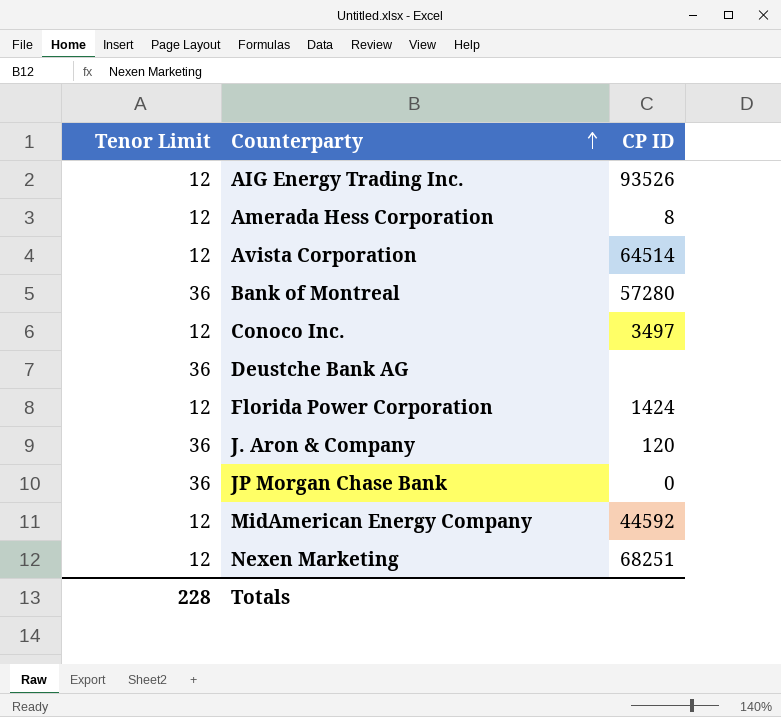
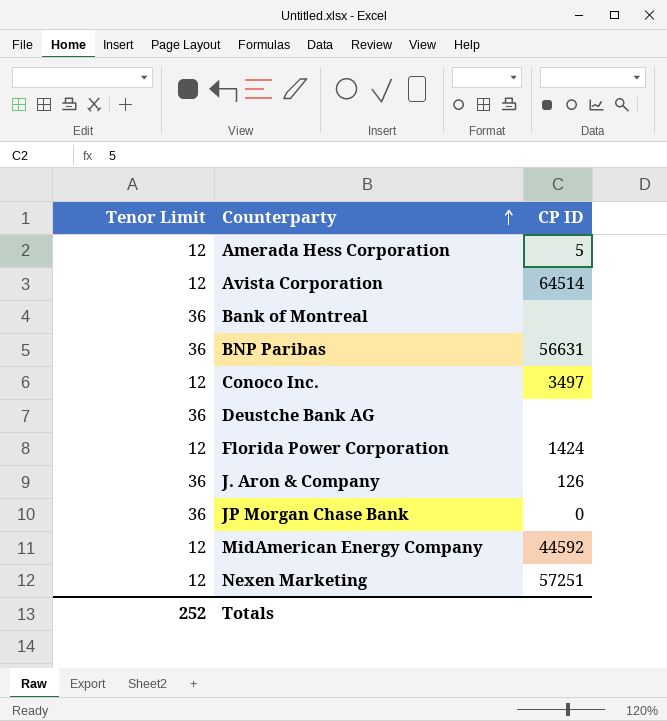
row AIG Energy Trading Inc.: 12 | 93526 -> none
Amerada Hess Corporation | CP ID: 8 -> 5
Bank of Montreal | CP ID: 57280 -> none
row BNP Paribas: none -> 36 | 56631
J. Aron & Company | CP ID: 120 -> 126
Nexen Marketing | CP ID: 68251 -> 57251
Totals | Tenor Limit: 228 -> 252

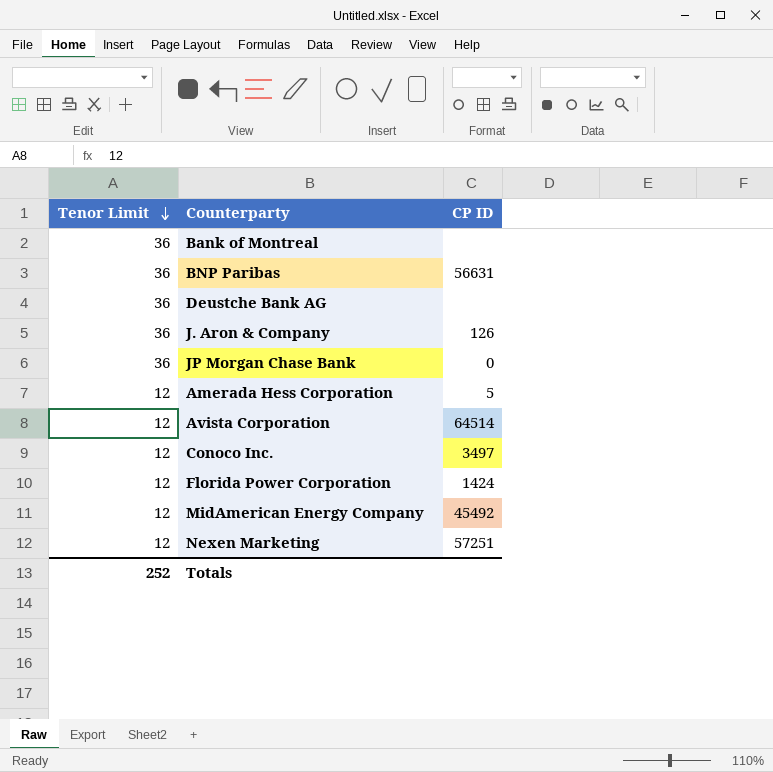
row order: Counterparty ascending -> Tenor Limit descending
MidAmerican Energy Company | CP ID: 44592 -> 45492

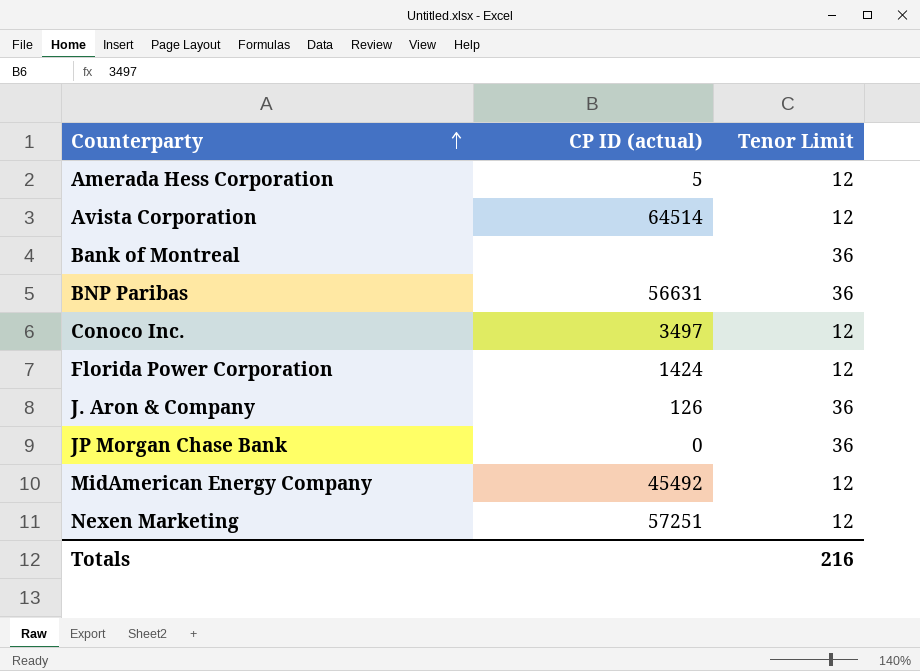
row order: Tenor Limit descending -> Counterparty ascending
column name: CP ID -> CP ID (actual)
column Tenor Limit | position: 1 -> 3
row Deustche Bank AG: 36 | none -> none
Totals | Tenor Limit: 252 -> 216

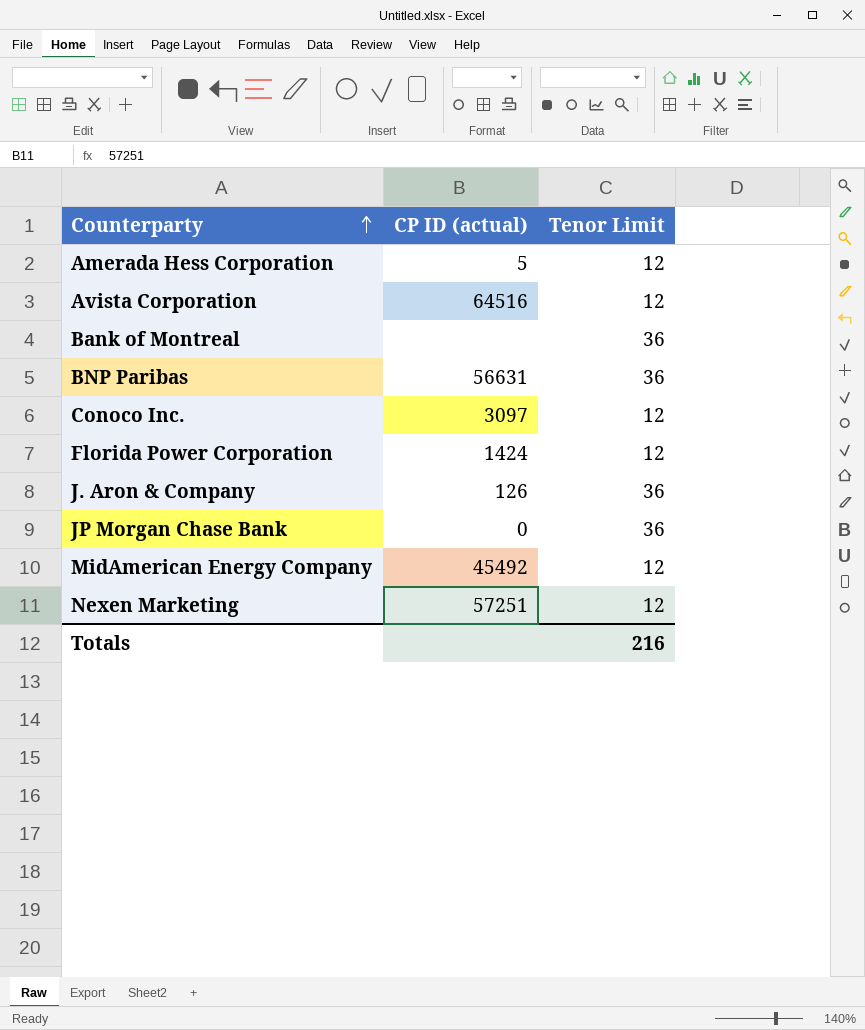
Avista Corporation | CP ID (actual): 64514 -> 64516
Conoco Inc. | CP ID (actual): 3497 -> 3097

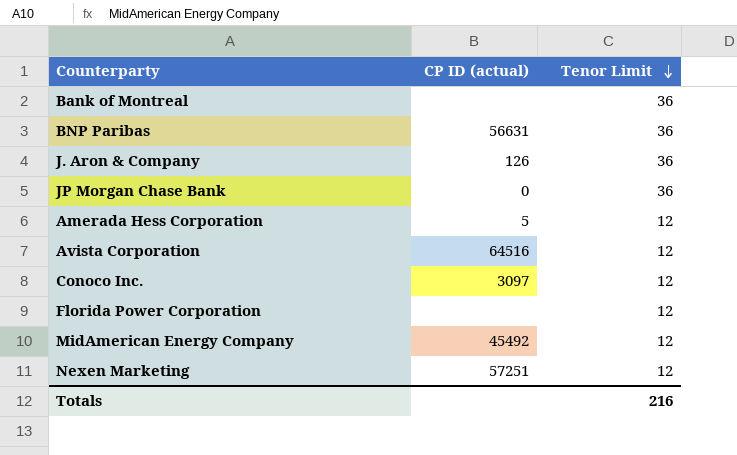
row order: Counterparty ascending -> Tenor Limit descending
Florida Power Corporation | CP ID (actual): 1424 -> none

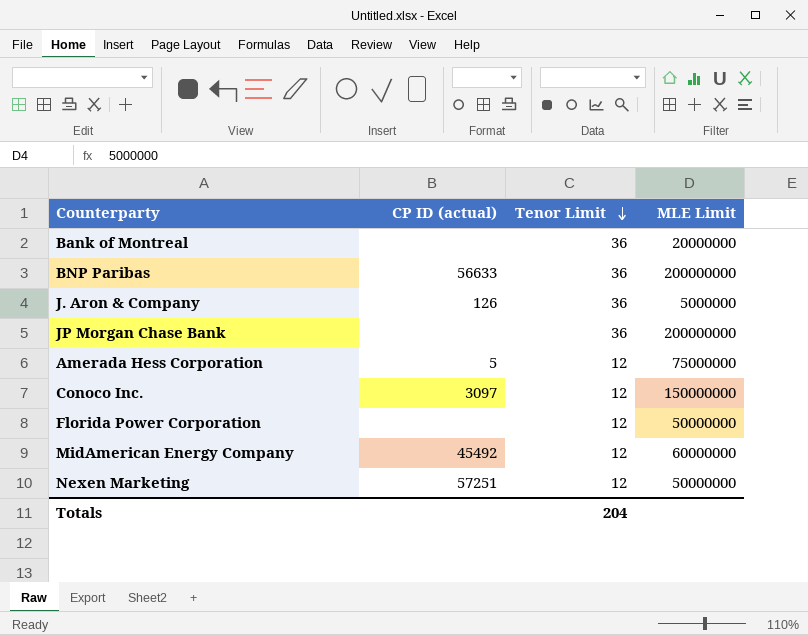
column MLE Limit | position: none -> 4
row Avista Corporation: 64516 | 12 -> none
BNP Paribas | CP ID (actual): 56631 -> 56633
JP Morgan Chase Bank | CP ID (actual): 0 -> none
Totals | Tenor Limit: 216 -> 204

